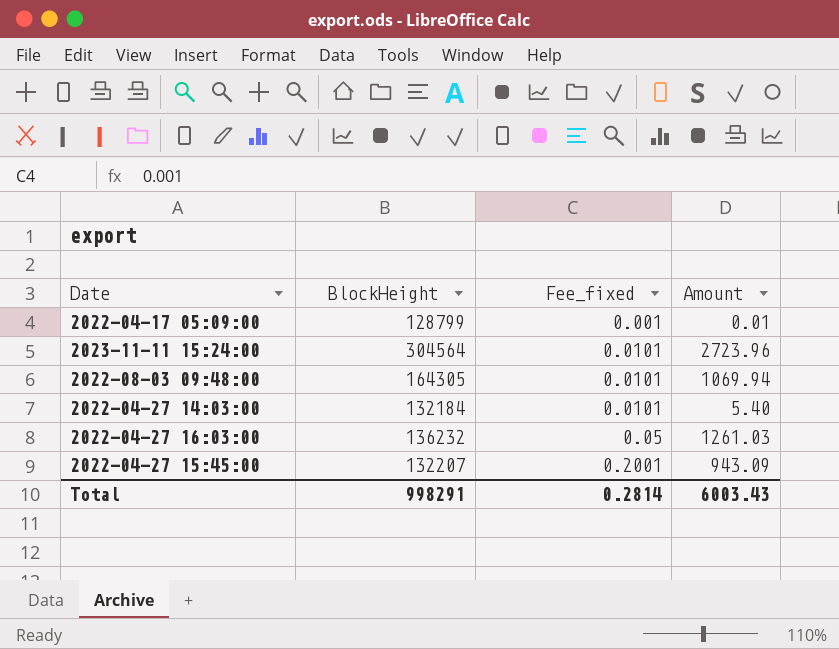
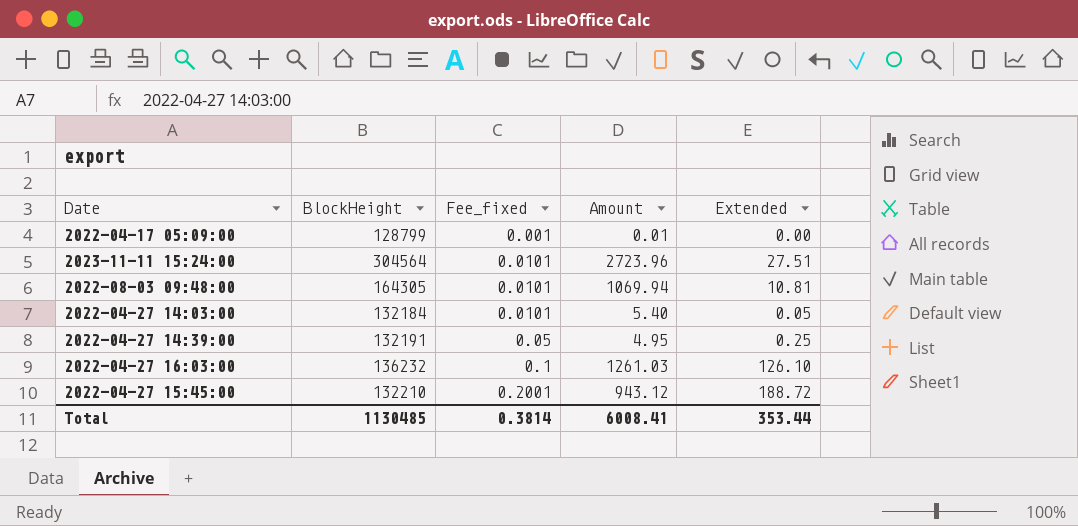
column Extended | formula: none -> [Fee_fixed] * [Amount]
row 2022-04-27 14:39:00: none -> 132191 | 0.05 | 4.95 | 0.25
2022-04-27 16:03:00 | Fee_fixed: 0.05 -> 0.1
2022-04-27 15:45:00 | BlockHeight: 132207 -> 132210
2022-04-27 15:45:00 | Amount: 943.09 -> 943.12
Total | BlockHeight: 998291 -> 1130485
Total | Fee_fixed: 0.2814 -> 0.3814
Total | Amount: 6003.43 -> 6008.41

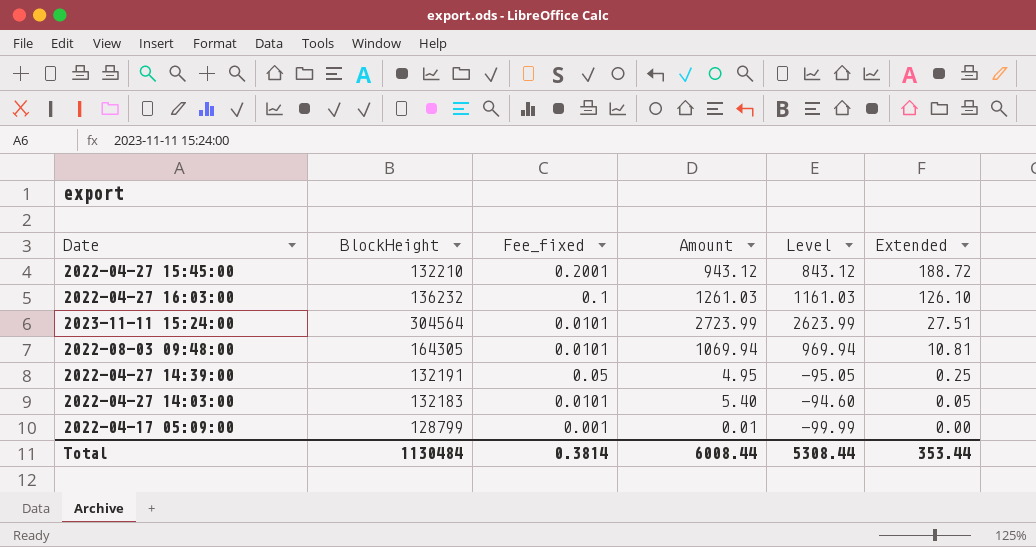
row order: Fee_fixed ascending -> Extended descending
column Level | formula: none -> [Amount] - 100
2023-11-11 15:24:00 | Amount: 2723.96 -> 2723.99
2022-04-27 14:03:00 | BlockHeight: 132184 -> 132183
Total | BlockHeight: 1130485 -> 1130484
Total | Amount: 6008.41 -> 6008.44

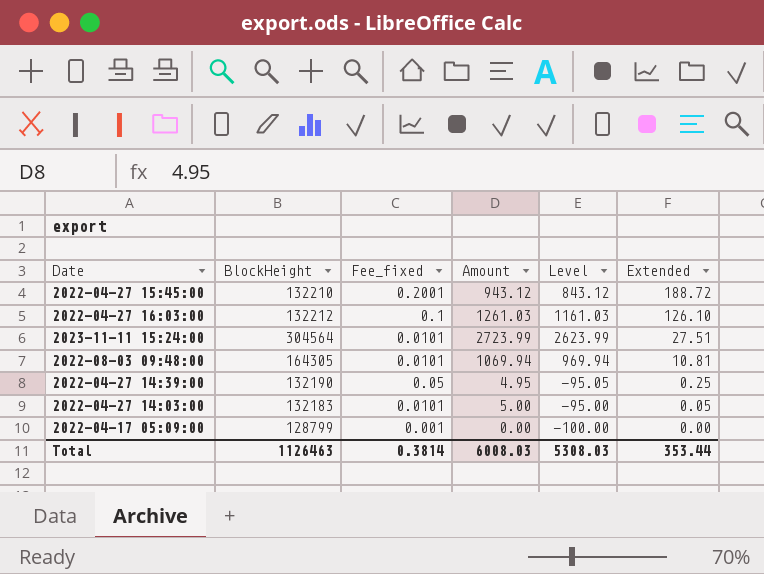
2022-04-27 16:03:00 | BlockHeight: 136232 -> 132212
2022-04-27 14:39:00 | BlockHeight: 132191 -> 132190
2022-04-27 14:03:00 | Amount: 5.40 -> 5.00
2022-04-27 14:03:00 | Level: -94.60 -> -95.00
2022-04-17 05:09:00 | Amount: 0.01 -> 0.00
2022-04-17 05:09:00 | Level: -99.99 -> -100.00
Total | BlockHeight: 1130484 -> 1126463
Total | Amount: 6008.44 -> 6008.03
Total | Level: 5308.44 -> 5308.03

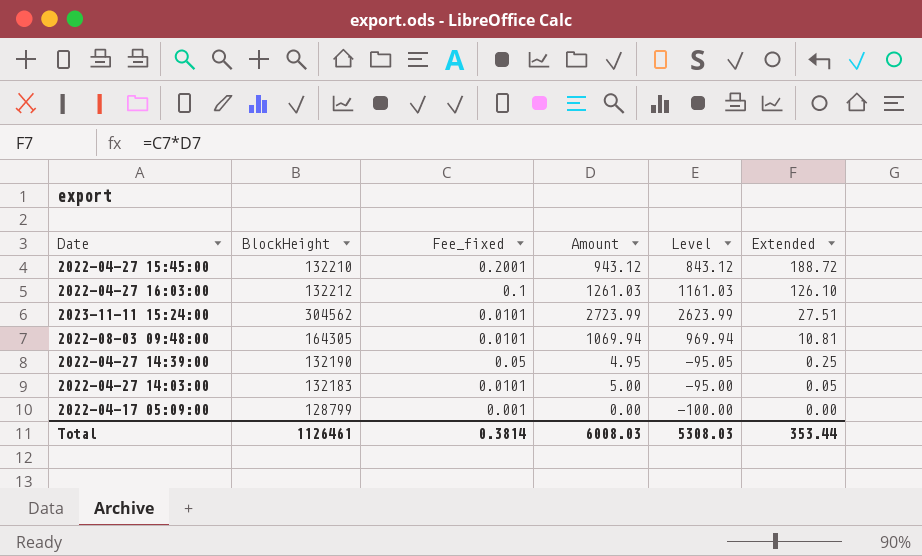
2023-11-11 15:24:00 | BlockHeight: 304564 -> 304562
Total | BlockHeight: 1126463 -> 1126461

